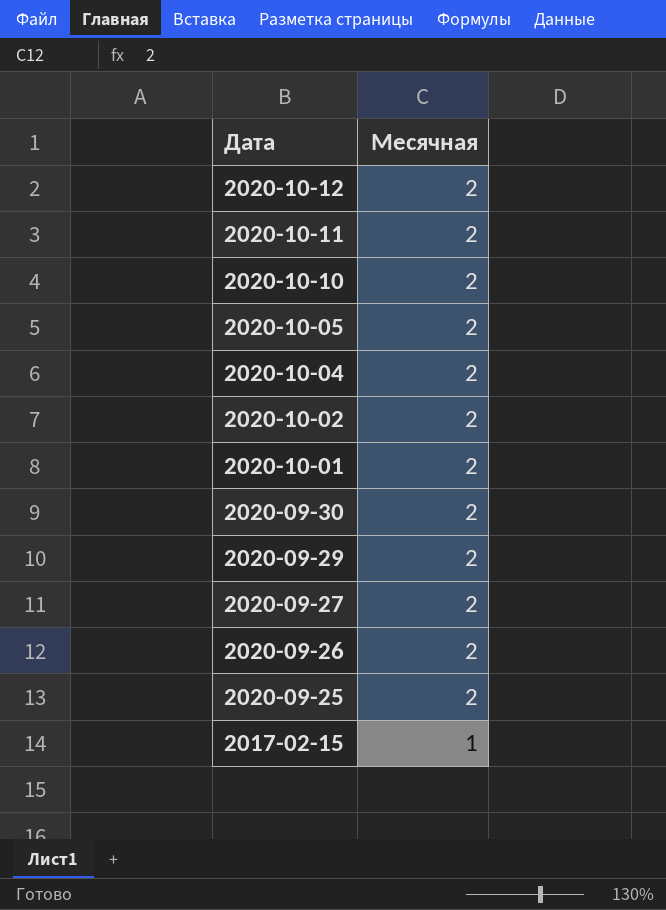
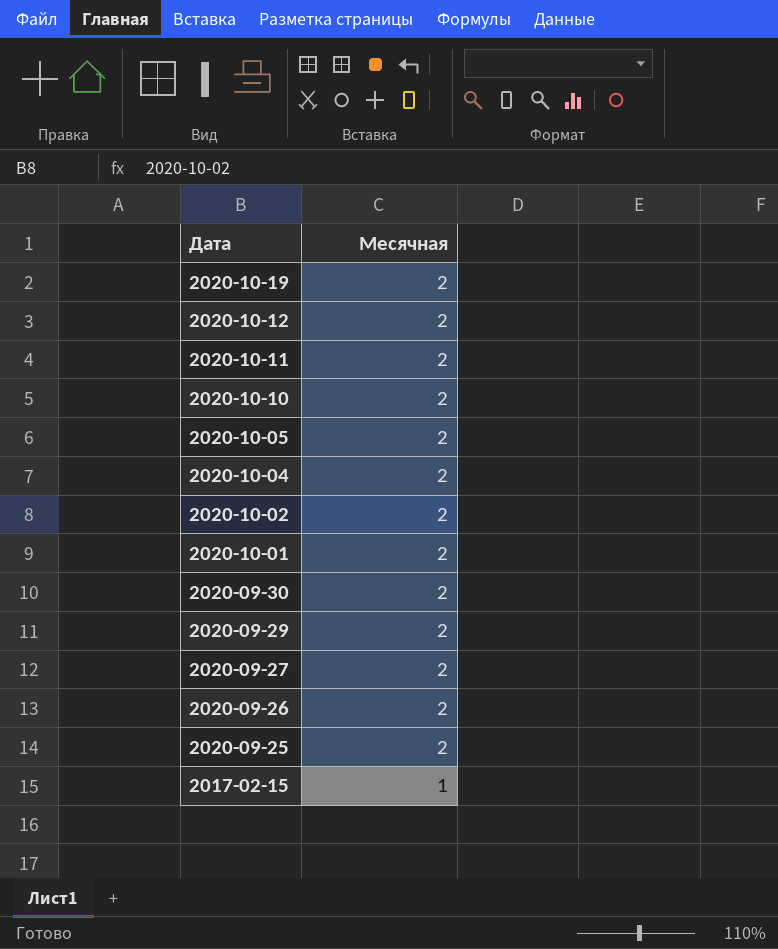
row 2020-10-19: none -> 2

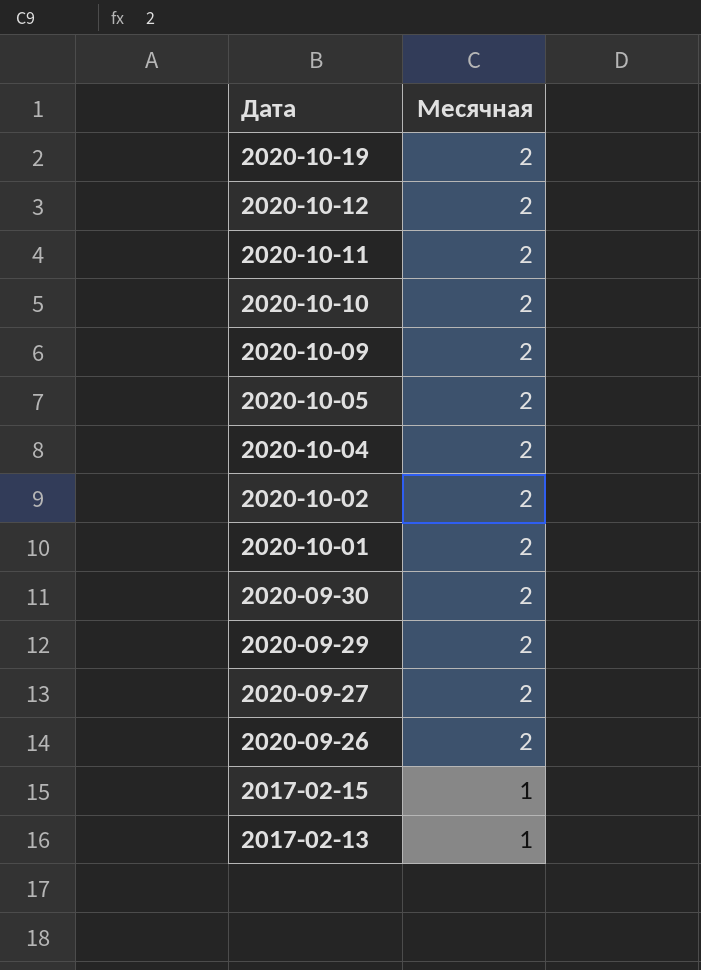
row 2020-09-25: 2 -> none
row 2020-10-09: none -> 2
row 2017-02-13: none -> 1

